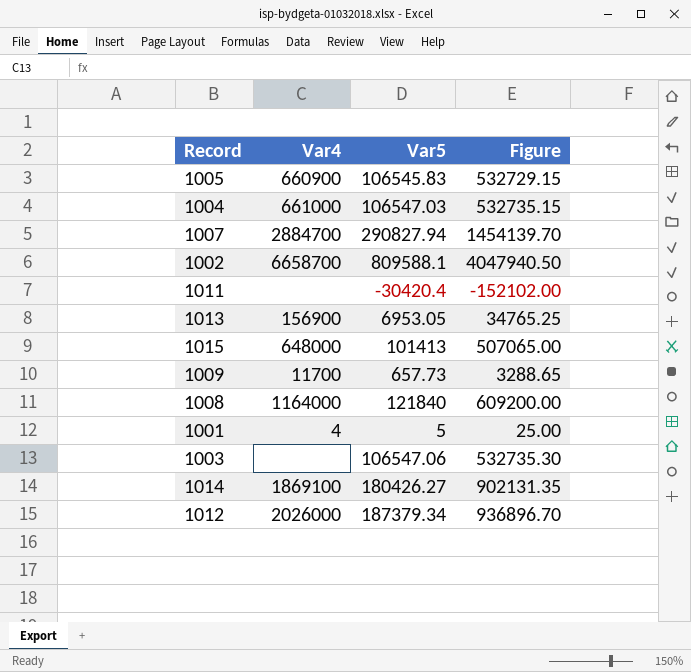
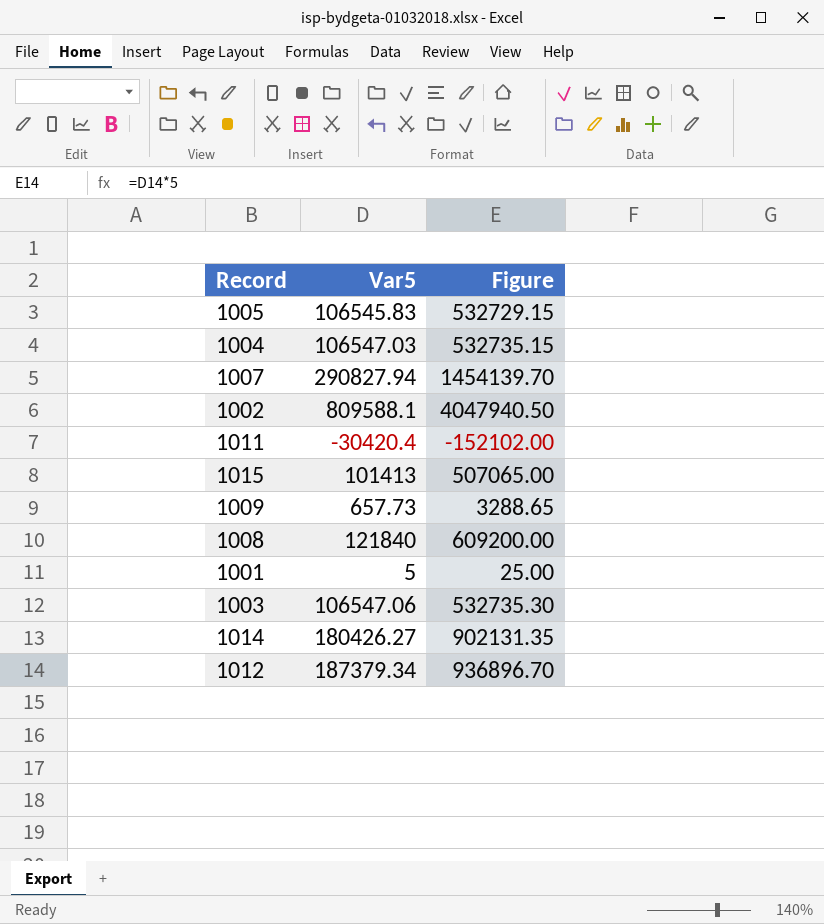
column Var4 | position: 2 -> none
row 1013: 156900 | 6953.05 | 34765.25 -> none

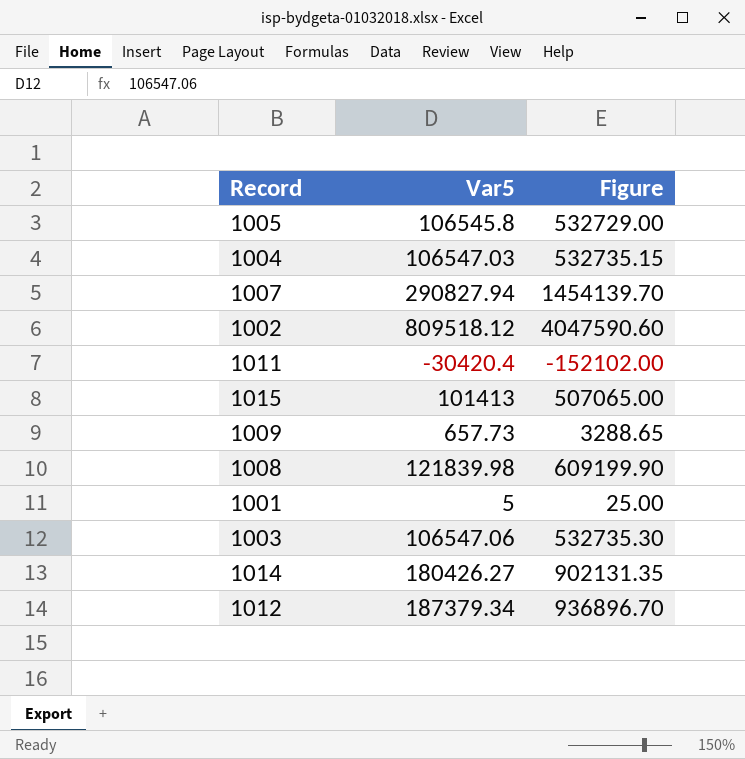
1005 | Var5: 106545.83 -> 106545.8
1005 | Figure: 532729.15 -> 532729.00
1002 | Var5: 809588.1 -> 809518.12
1002 | Figure: 4047940.50 -> 4047590.60
1008 | Var5: 121840 -> 121839.98
1008 | Figure: 609200.00 -> 609199.90

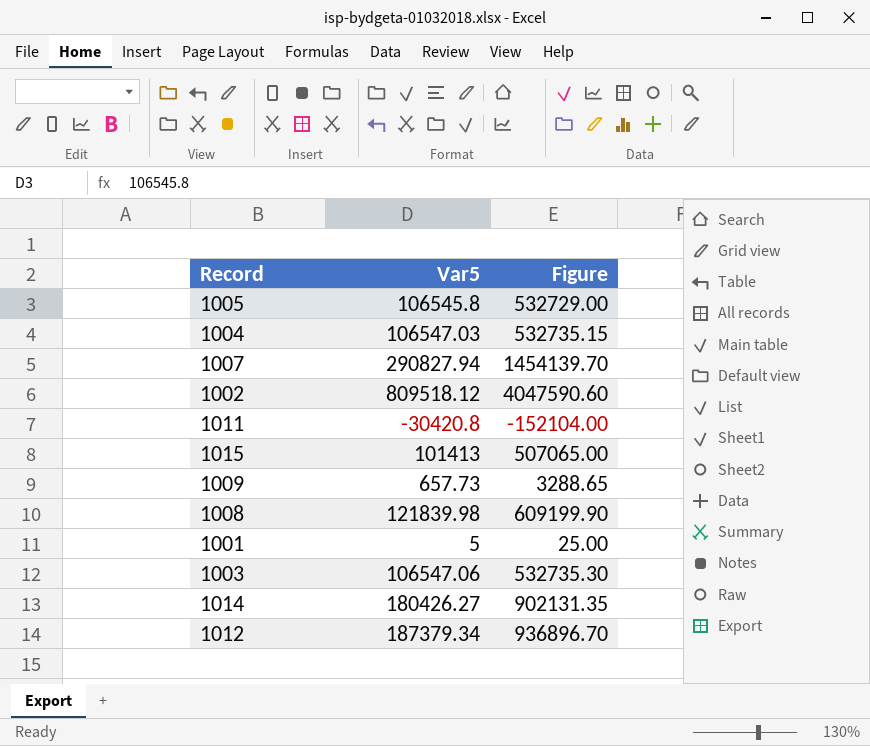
1011 | Var5: -30420.4 -> -30420.8
1011 | Figure: -152102.00 -> -152104.00

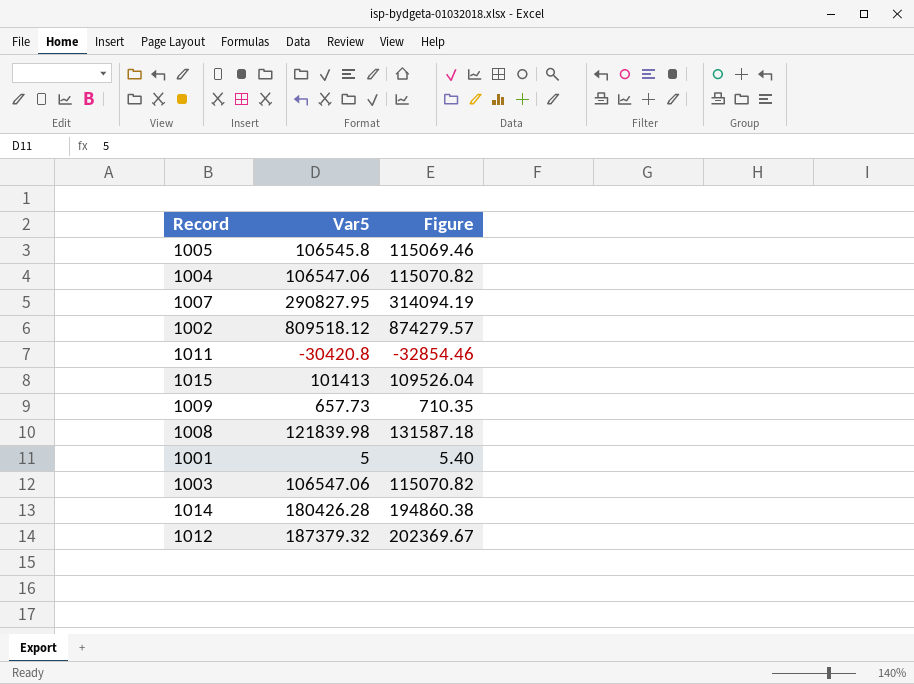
column Figure | formula: [Var5] * 5 -> [Var5] * 1.08
1004 | Var5: 106547.03 -> 106547.06
1007 | Var5: 290827.94 -> 290827.95
1014 | Var5: 180426.27 -> 180426.28
1012 | Var5: 187379.34 -> 187379.32

